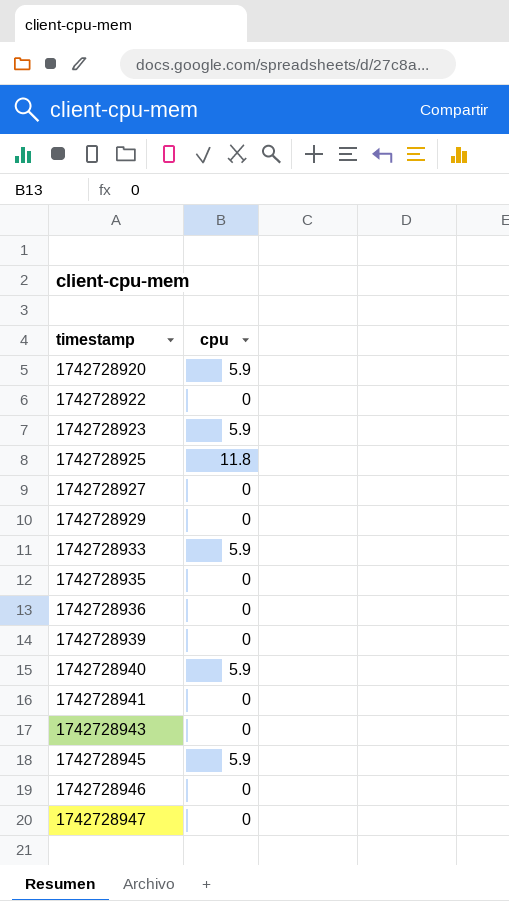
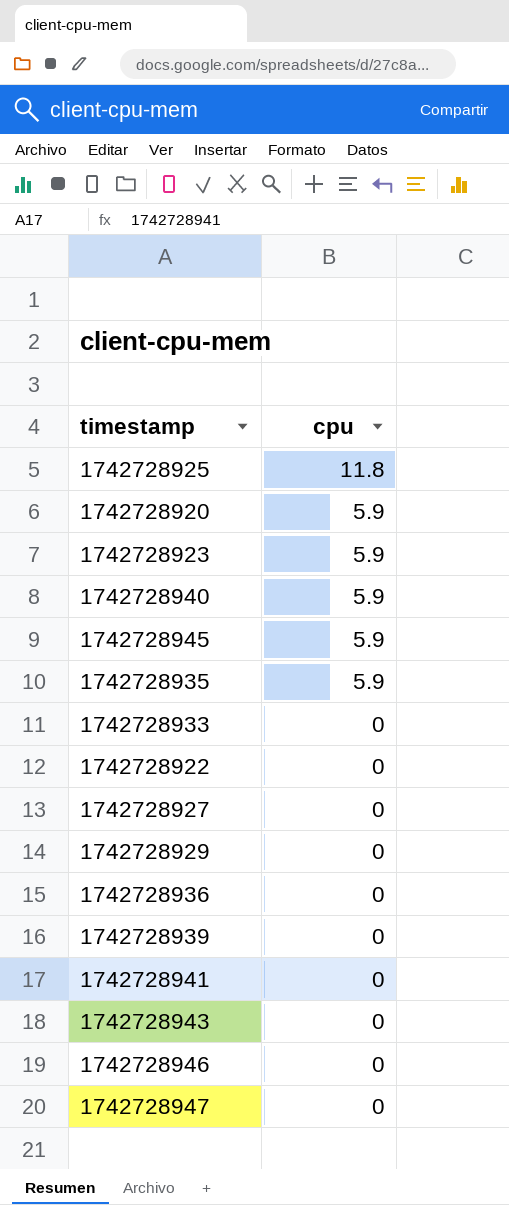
row order: timestamp ascending -> cpu descending
1742728935 | cpu: 0 -> 5.9
1742728933 | cpu: 5.9 -> 0

